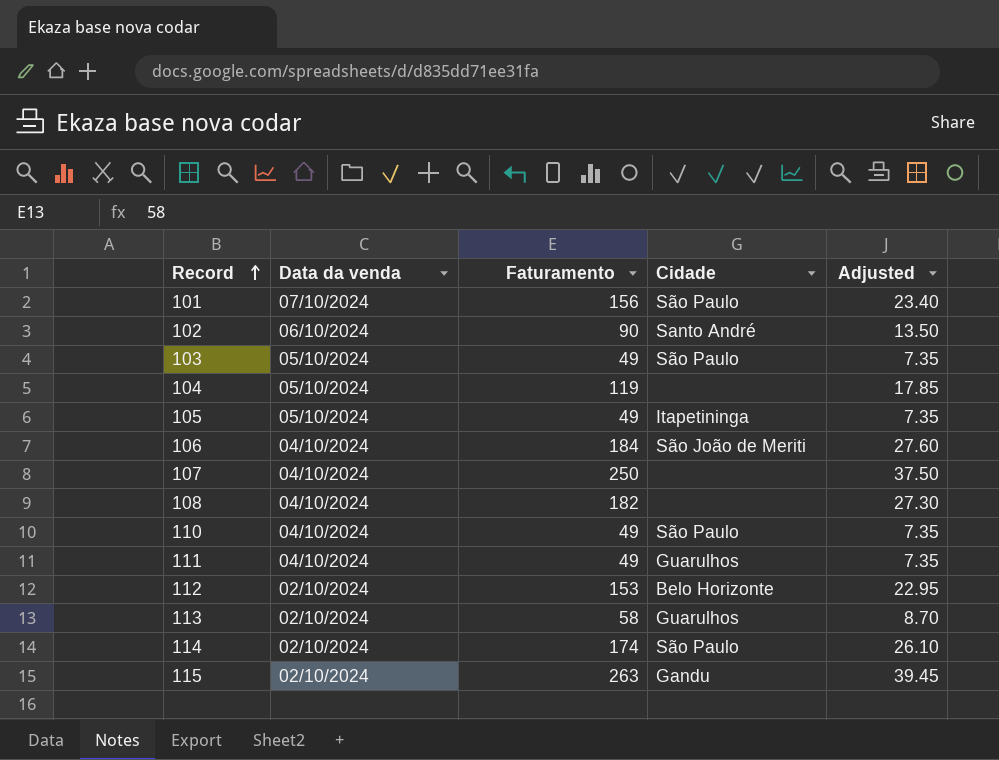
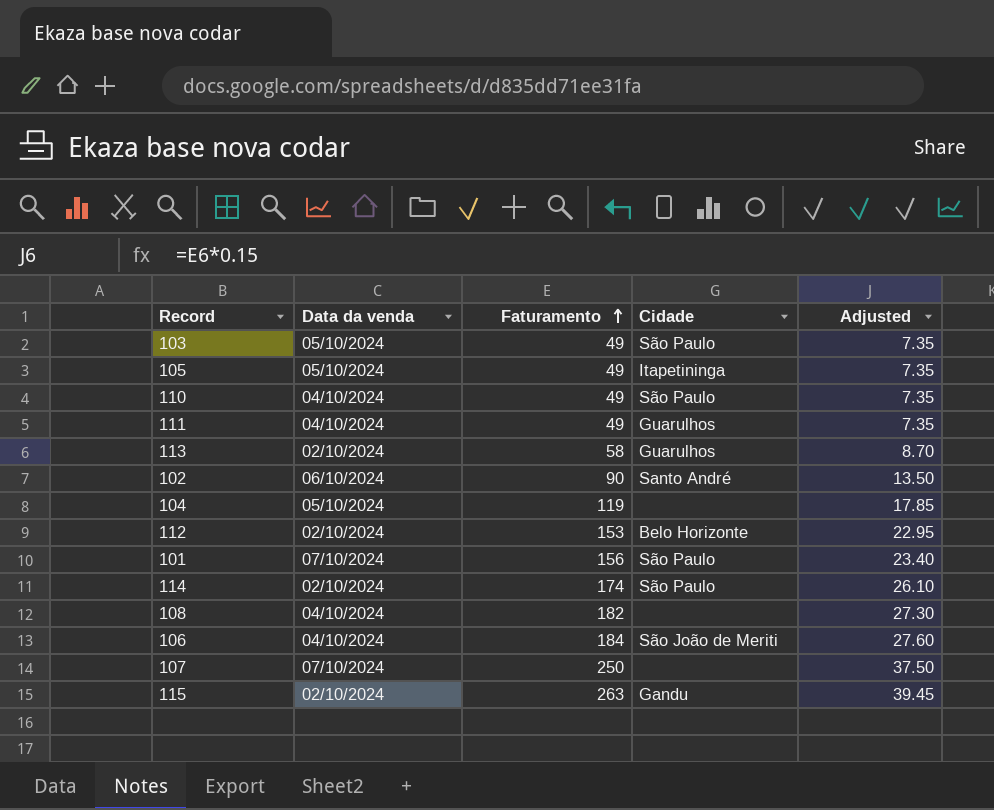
row order: Record ascending -> Faturamento ascending
107 | Data da venda: 04/10/2024 -> 07/10/2024

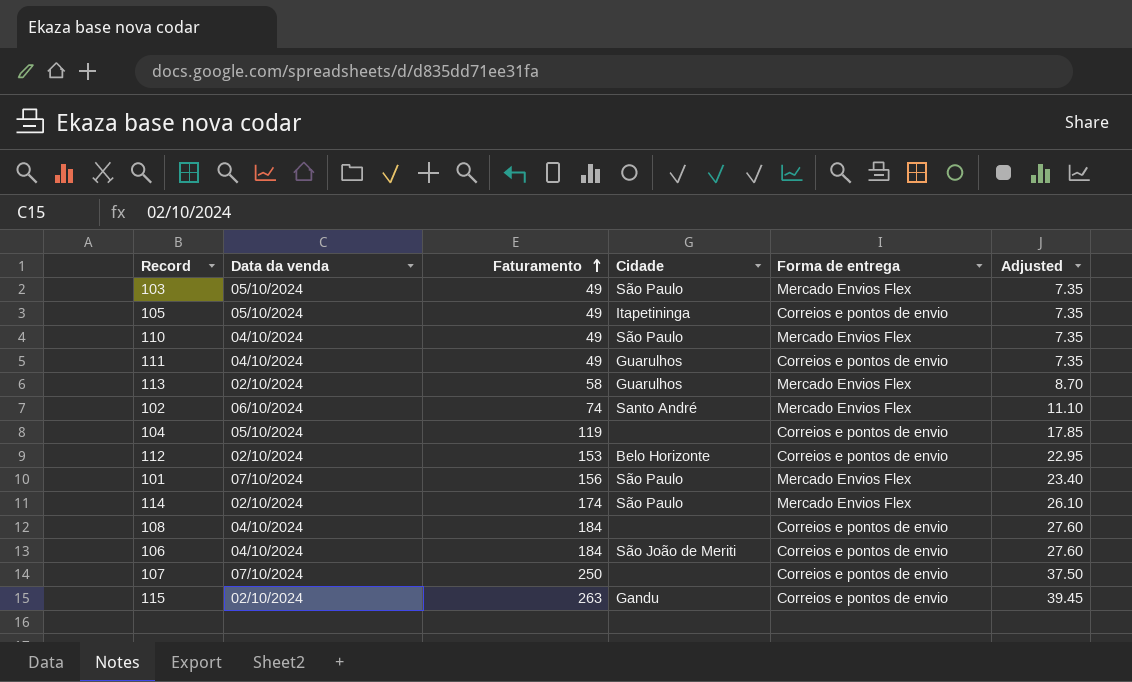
column Forma de entrega | position: none -> 5
102 | Faturamento: 90 -> 74
102 | Adjusted: 13.50 -> 11.10
108 | Faturamento: 182 -> 184
108 | Adjusted: 27.30 -> 27.60

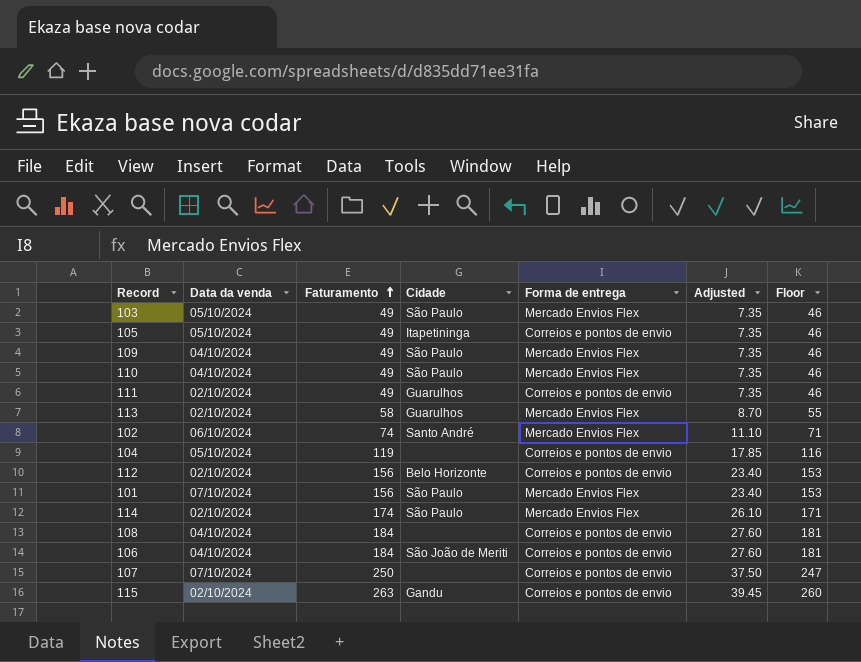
column Floor | formula: none -> [Faturamento] - 3
row 109: none -> 04/10/2024 | 49 | São Paulo | Mercado Envios Flex | 7.35 | 46
111 | Data da venda: 04/10/2024 -> 02/10/2024
112 | Faturamento: 153 -> 156
112 | Adjusted: 22.95 -> 23.40

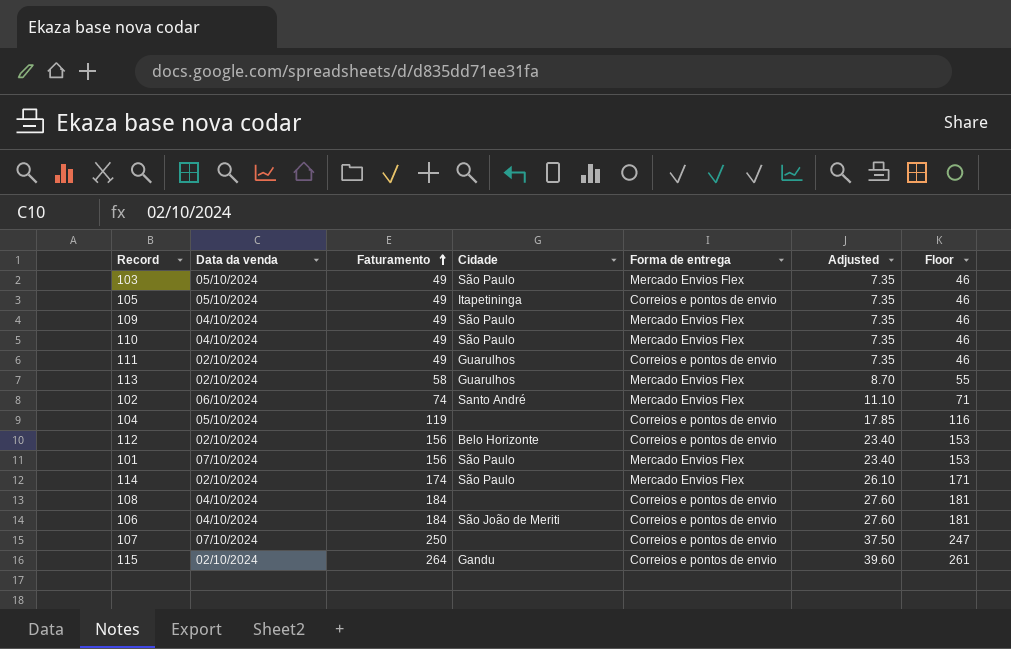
115 | Faturamento: 263 -> 264
115 | Adjusted: 39.45 -> 39.60
115 | Floor: 260 -> 261

